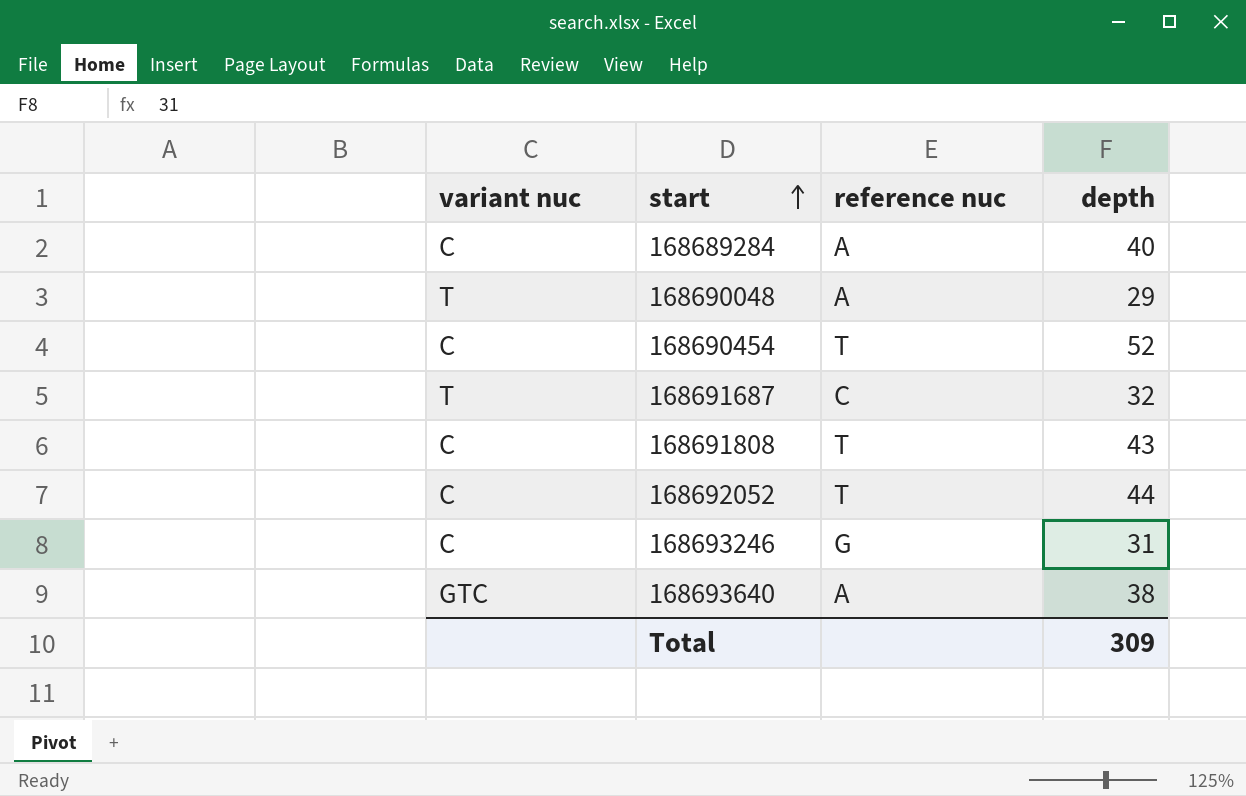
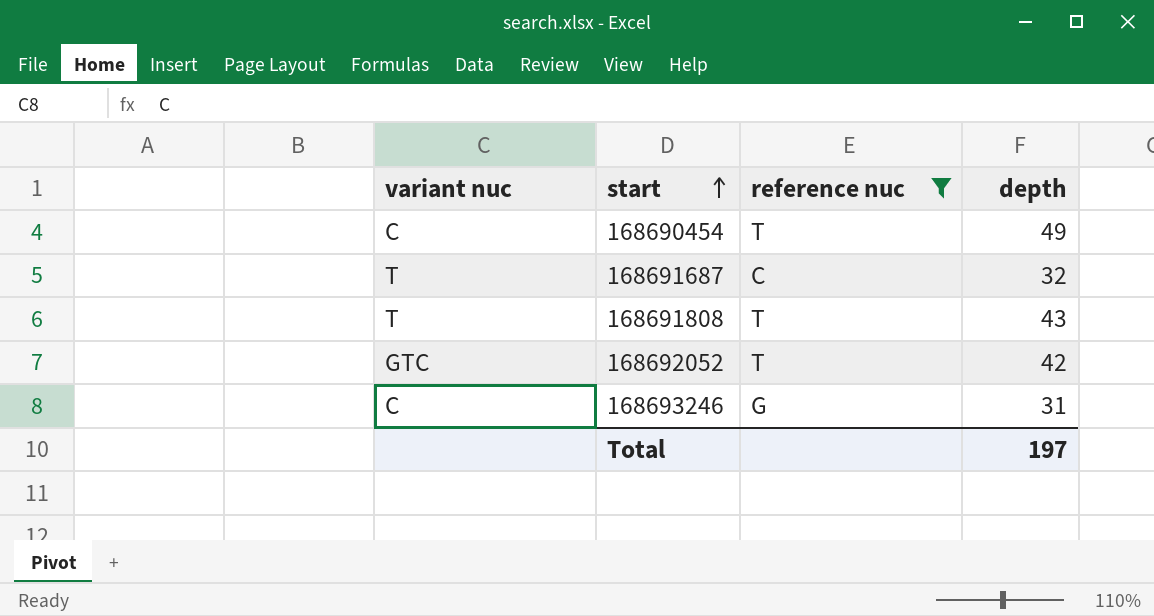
filter: none -> reference nuc != A
168690454 | depth: 52 -> 49
168691808 | variant nuc: C -> T
168692052 | variant nuc: C -> GTC
168692052 | depth: 44 -> 42
Total | depth: 309 -> 197

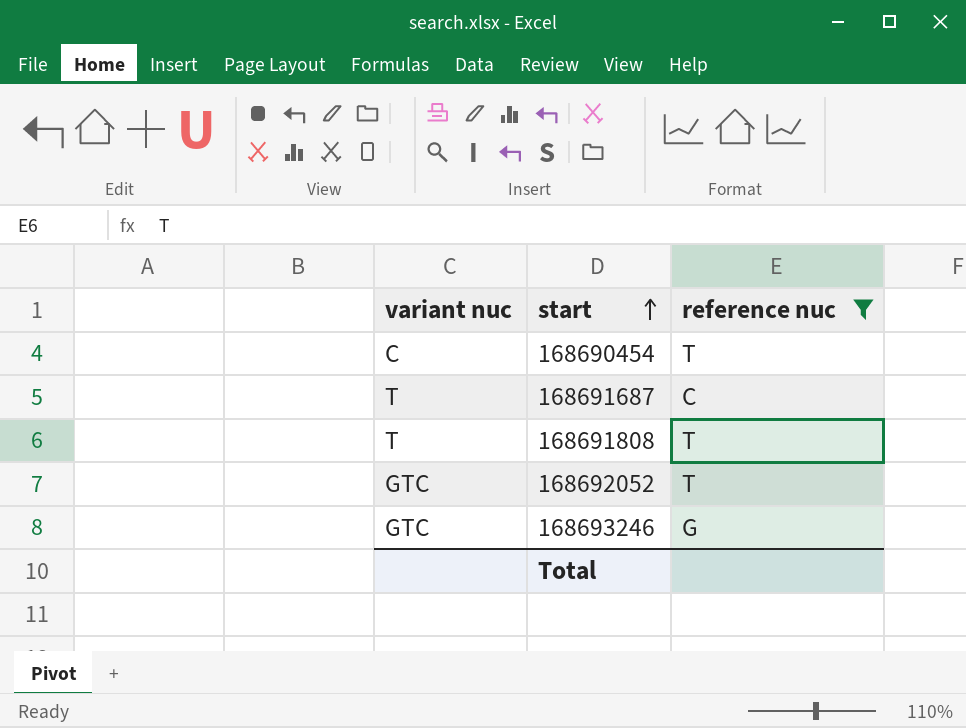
column depth | position: 4 -> none
168693246 | variant nuc: C -> GTC

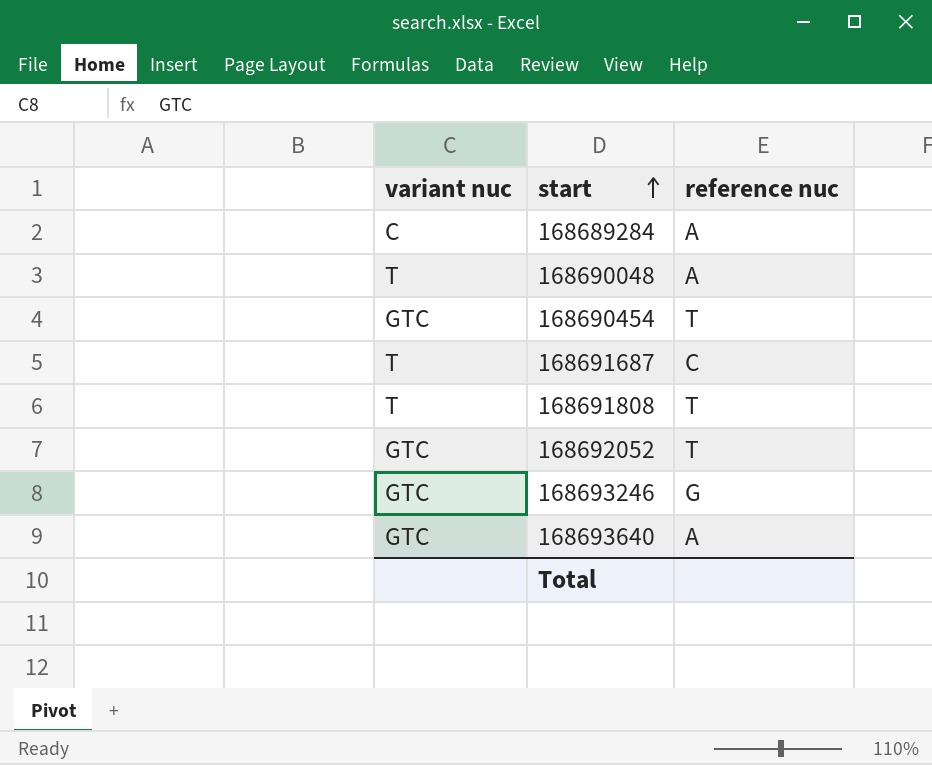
filter: reference nuc != A -> none
168690454 | variant nuc: C -> GTC

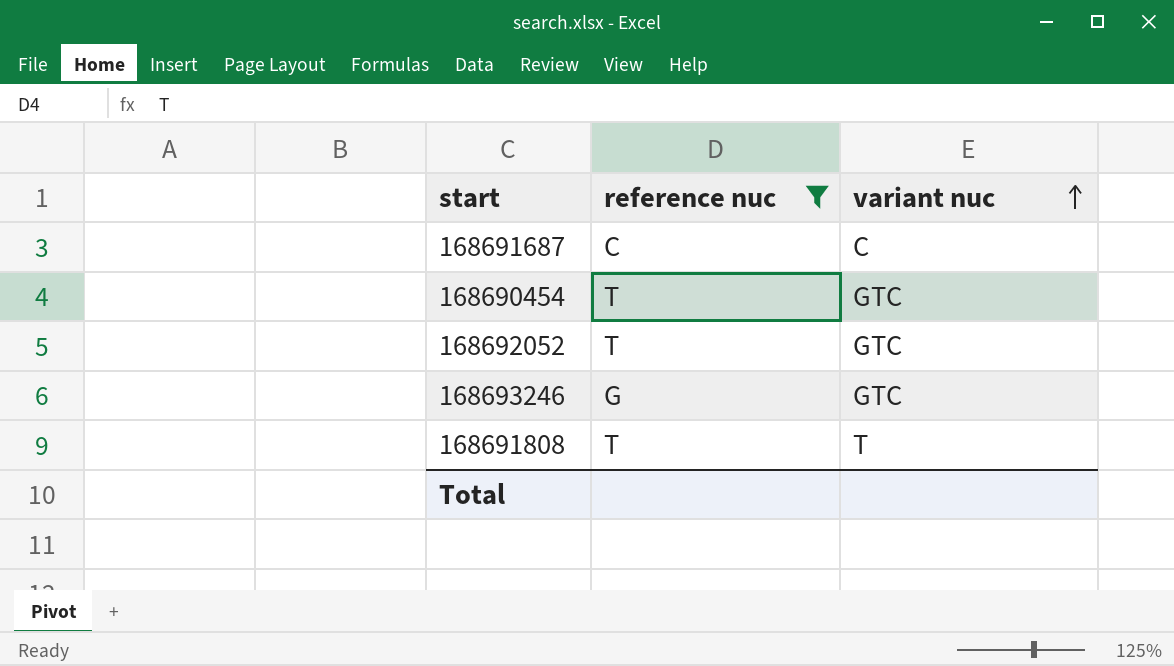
filter: none -> reference nuc != A
row order: start ascending -> variant nuc ascending
column variant nuc | position: 1 -> 3
168691687 | variant nuc: T -> C

